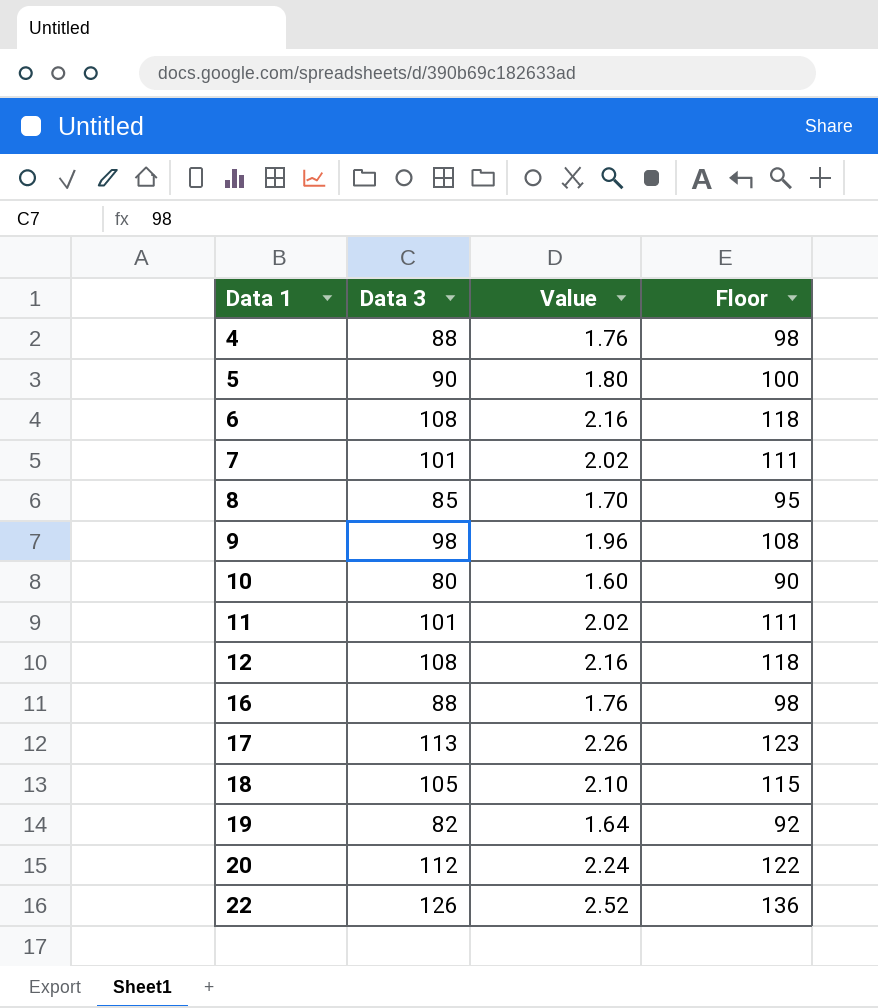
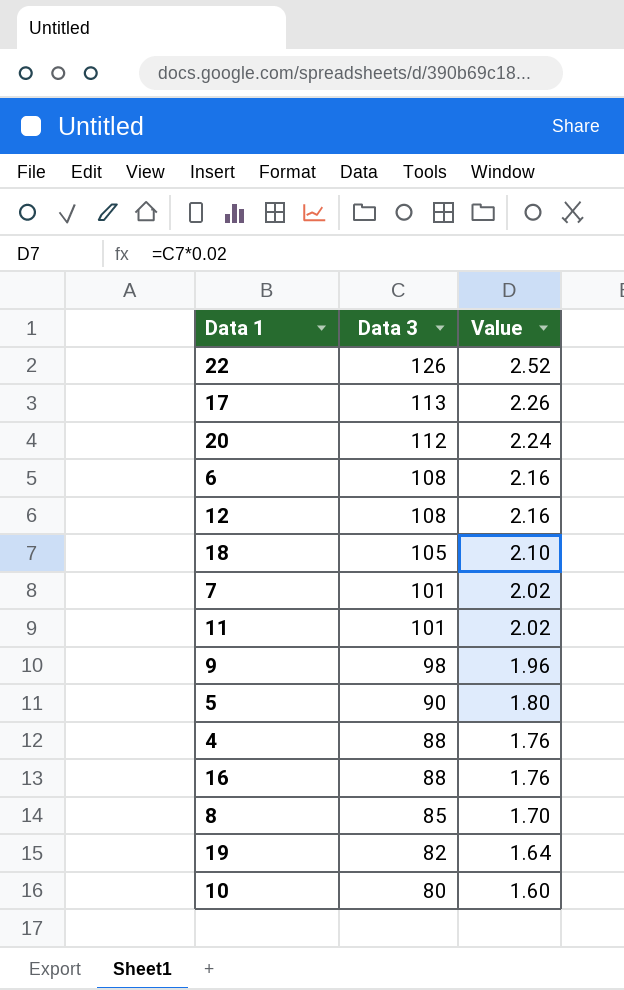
row order: Data 1 ascending -> Data 3 descending
column Floor | formula: [Data 3] + 10 -> none

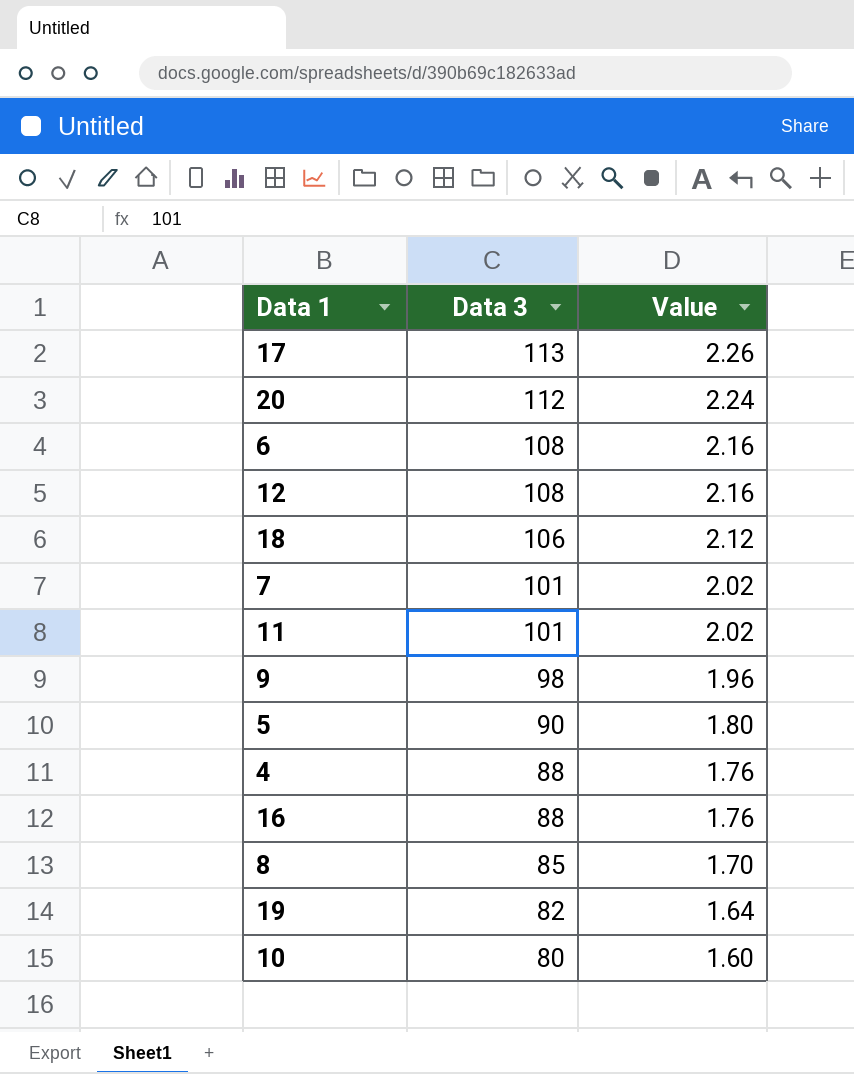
row 22: 126 | 2.52 -> none
18 | Data 3: 105 -> 106
18 | Value: 2.10 -> 2.12

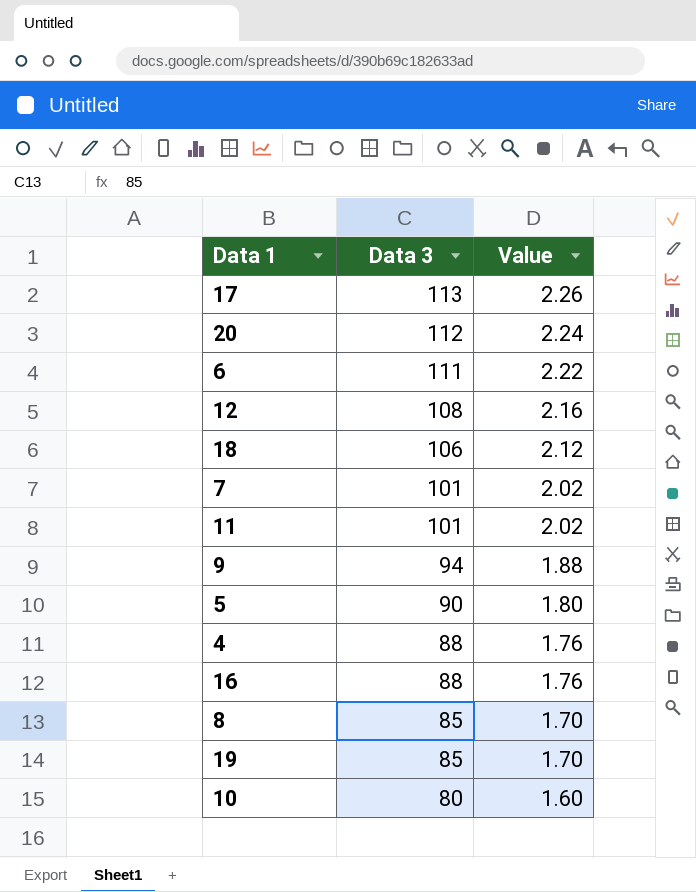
6 | Data 3: 108 -> 111
6 | Value: 2.16 -> 2.22
9 | Data 3: 98 -> 94
9 | Value: 1.96 -> 1.88
19 | Data 3: 82 -> 85
19 | Value: 1.64 -> 1.70

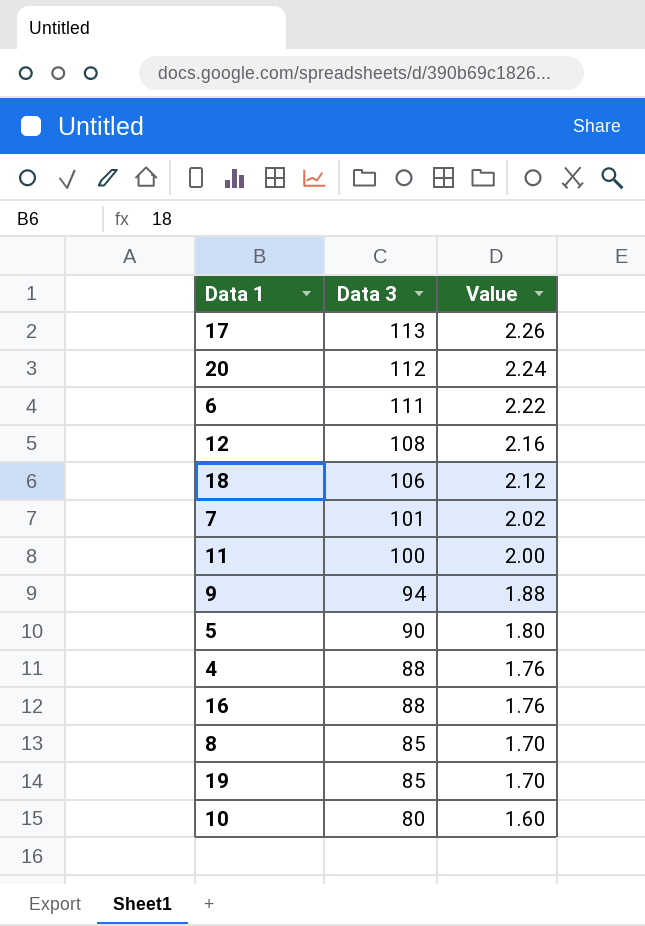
11 | Data 3: 101 -> 100
11 | Value: 2.02 -> 2.00

